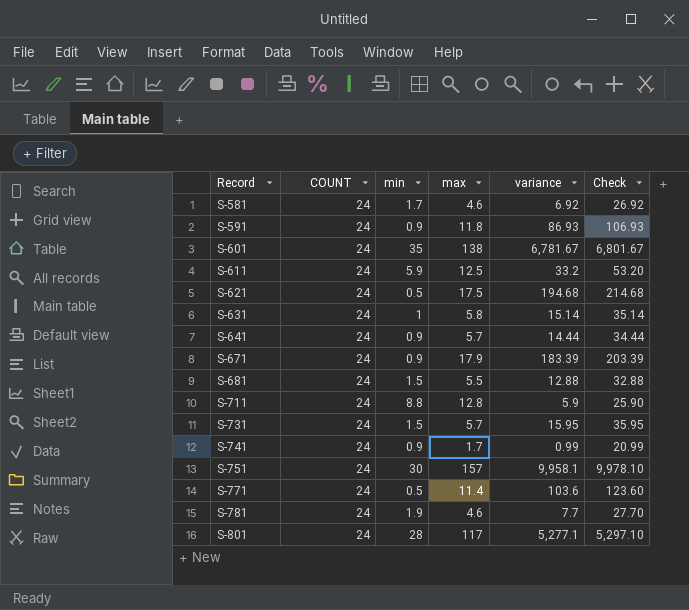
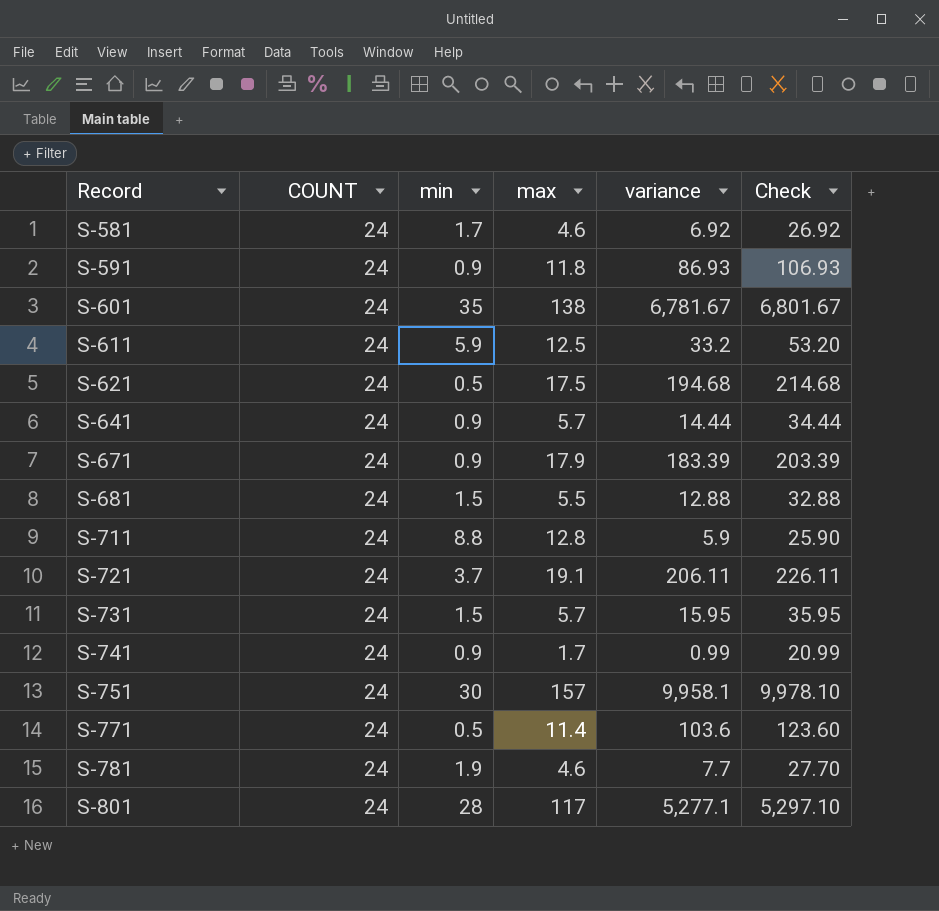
row S-631: 24 | 1 | 5.8 | 15.14 | 35.14 -> none
row S-721: none -> 24 | 3.7 | 19.1 | 206.11 | 226.11

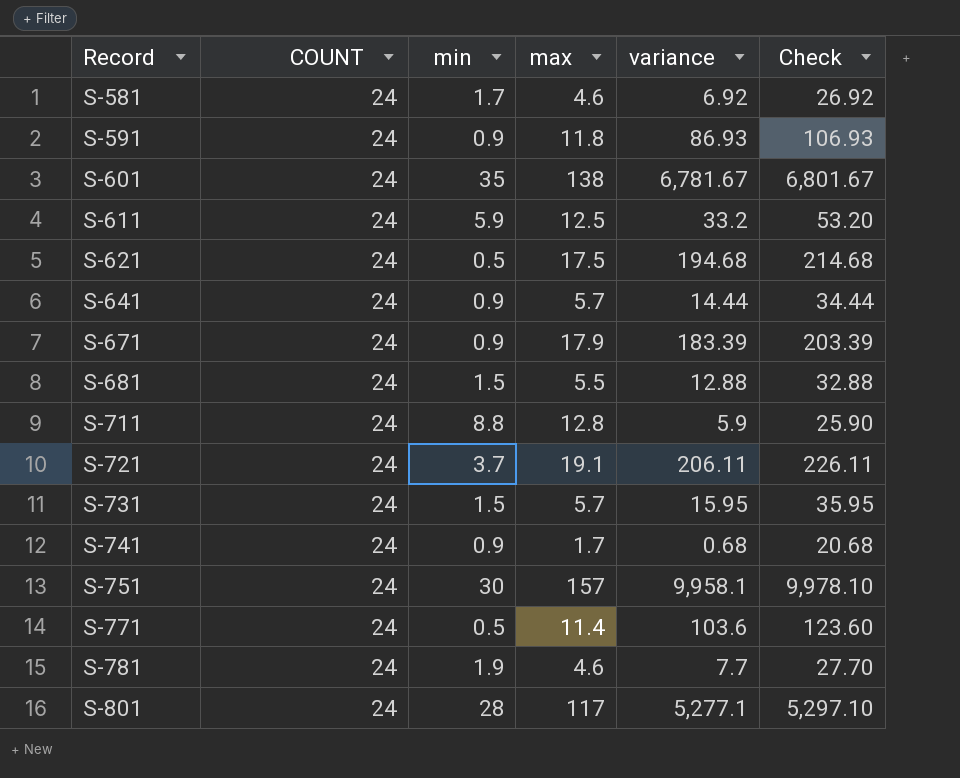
S-741 | variance: 0.99 -> 0.68
S-741 | Check: 20.99 -> 20.68

